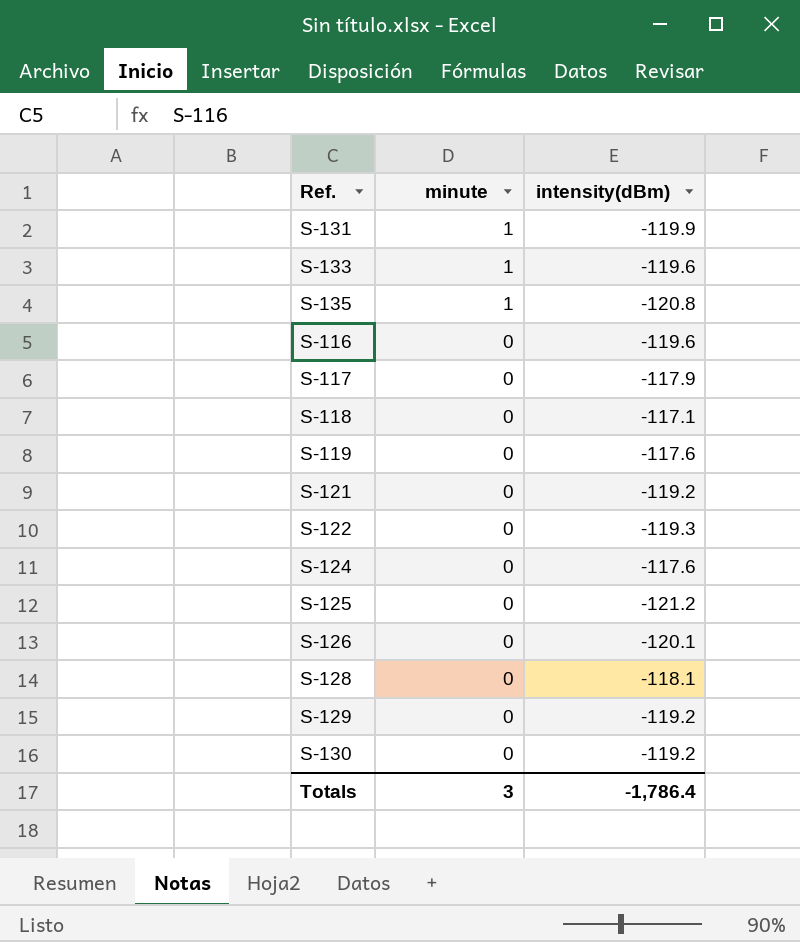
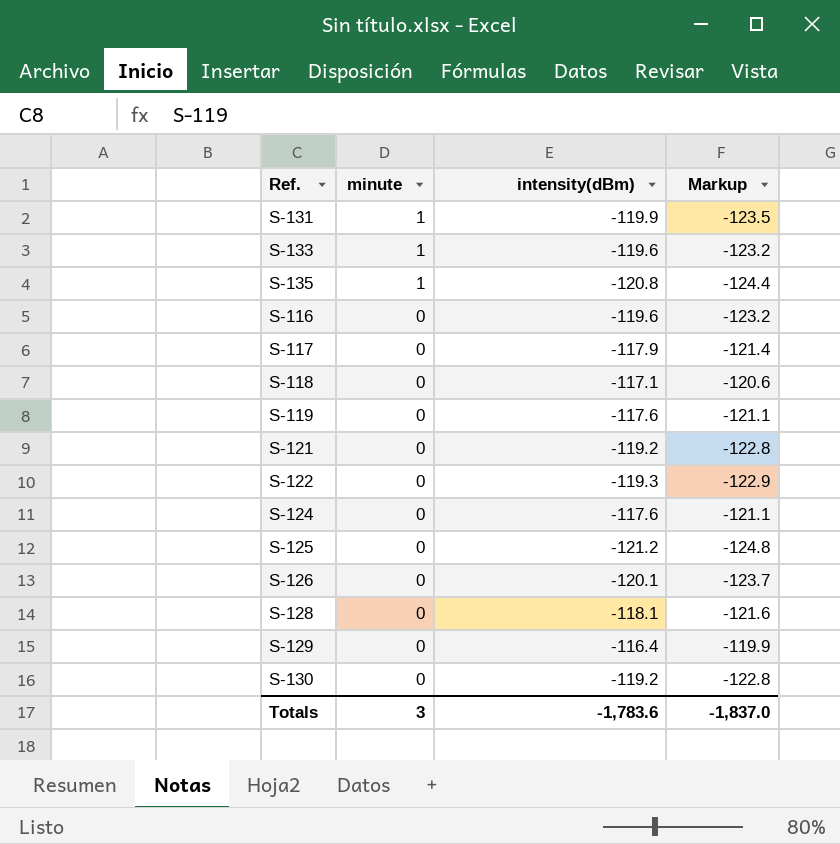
column Markup | formula: none -> [intensity(dBm)] * 1.03
S-129 | intensity(dBm): -119.2 -> -116.4
Totals | intensity(dBm): -1,786.4 -> -1,783.6

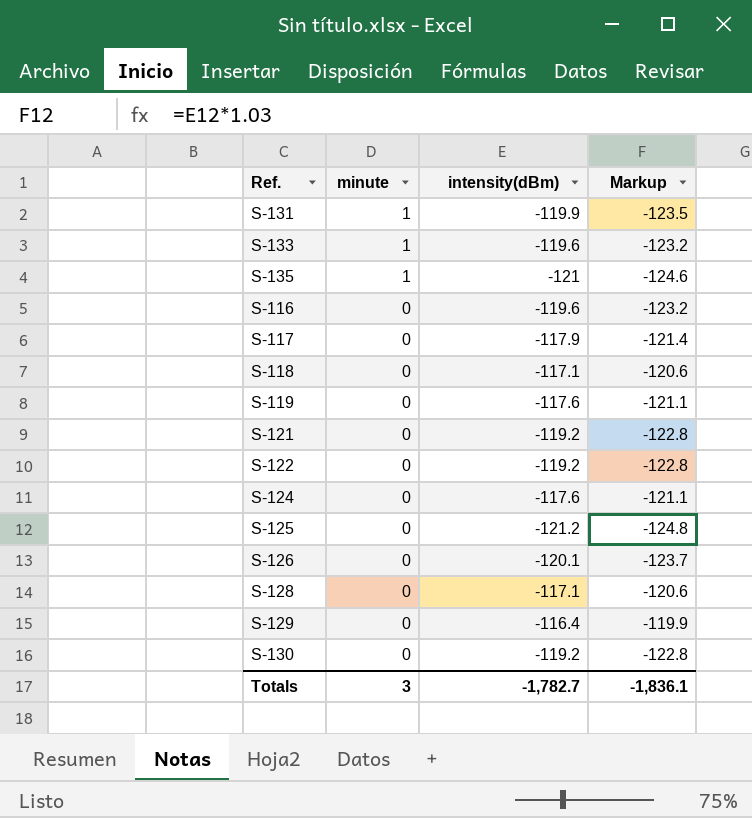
S-135 | intensity(dBm): -120.8 -> -121
S-135 | Markup: -124.4 -> -124.6
S-122 | intensity(dBm): -119.3 -> -119.2
S-122 | Markup: -122.9 -> -122.8
S-128 | intensity(dBm): -118.1 -> -117.1
S-128 | Markup: -121.6 -> -120.6
Totals | intensity(dBm): -1,783.6 -> -1,782.7
Totals | Markup: -1,837.0 -> -1,836.1

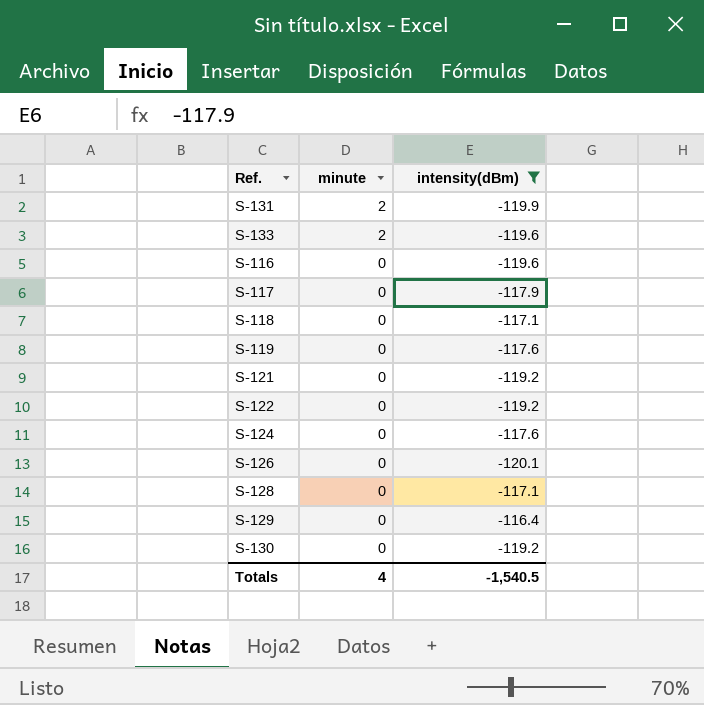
filter: none -> intensity(dBm) >= -120.1
column Markup | formula: [intensity(dBm)] * 1.03 -> none
S-131 | minute: 1 -> 2
S-133 | minute: 1 -> 2
Totals | minute: 3 -> 4
Totals | intensity(dBm): -1,782.7 -> -1,540.5

